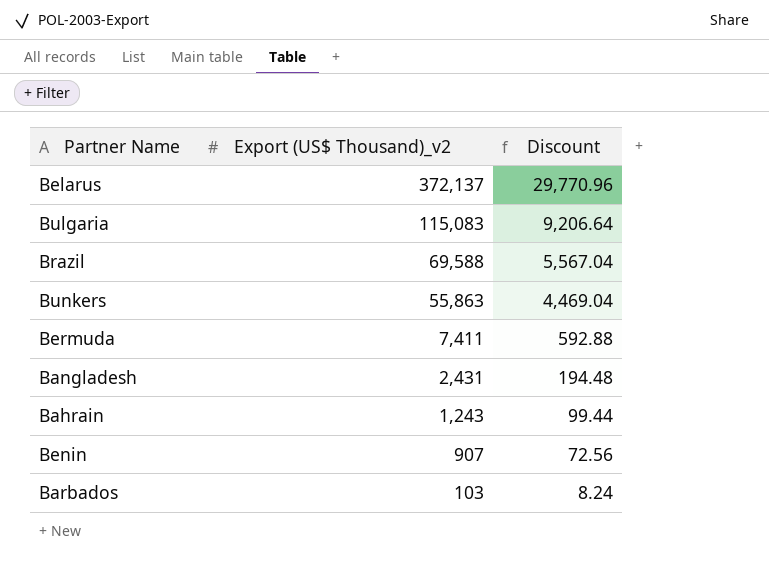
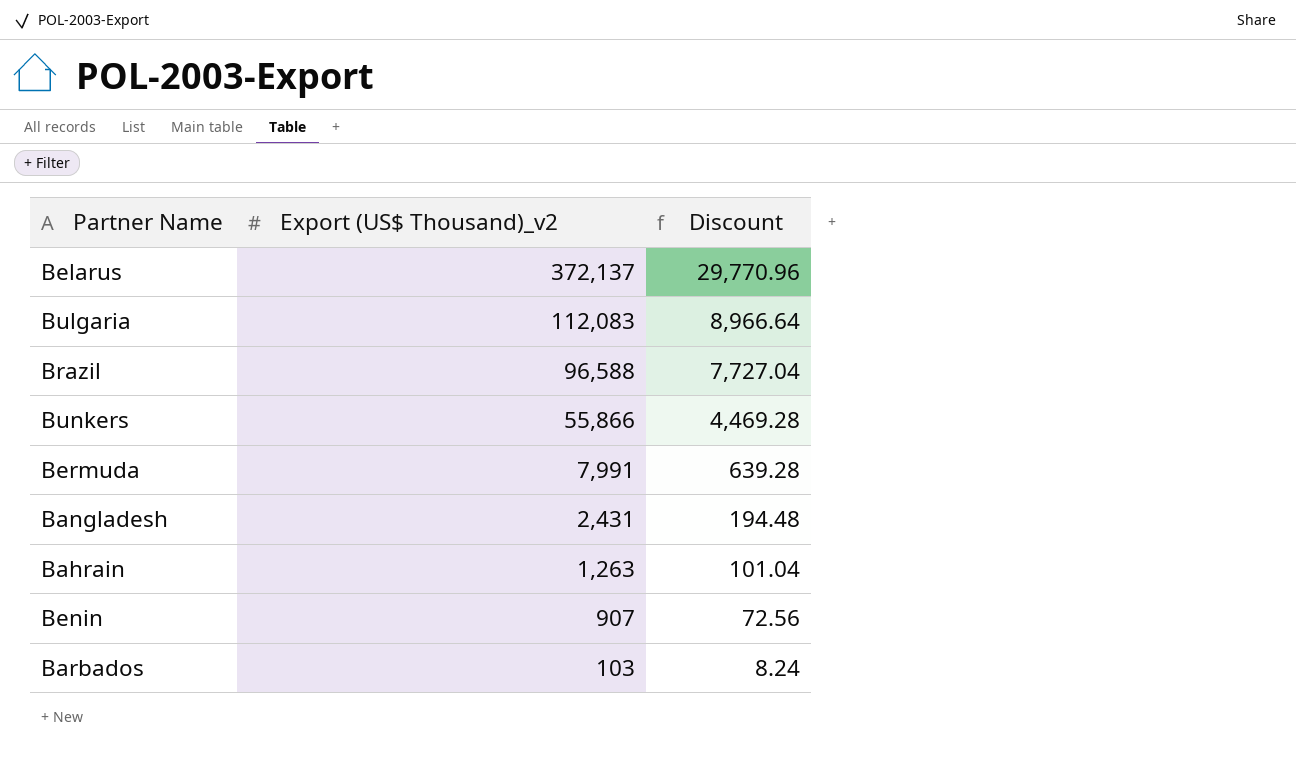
Bulgaria | Export (US$ Thousand)_v2: 115,083 -> 112,083
Bulgaria | Discount: 9,206.64 -> 8,966.64
Brazil | Export (US$ Thousand)_v2: 69,588 -> 96,588
Brazil | Discount: 5,567.04 -> 7,727.04
Bunkers | Export (US$ Thousand)_v2: 55,863 -> 55,866
Bunkers | Discount: 4,469.04 -> 4,469.28
Bermuda | Export (US$ Thousand)_v2: 7,411 -> 7,991
Bermuda | Discount: 592.88 -> 639.28
Bahrain | Export (US$ Thousand)_v2: 1,243 -> 1,263
Bahrain | Discount: 99.44 -> 101.04

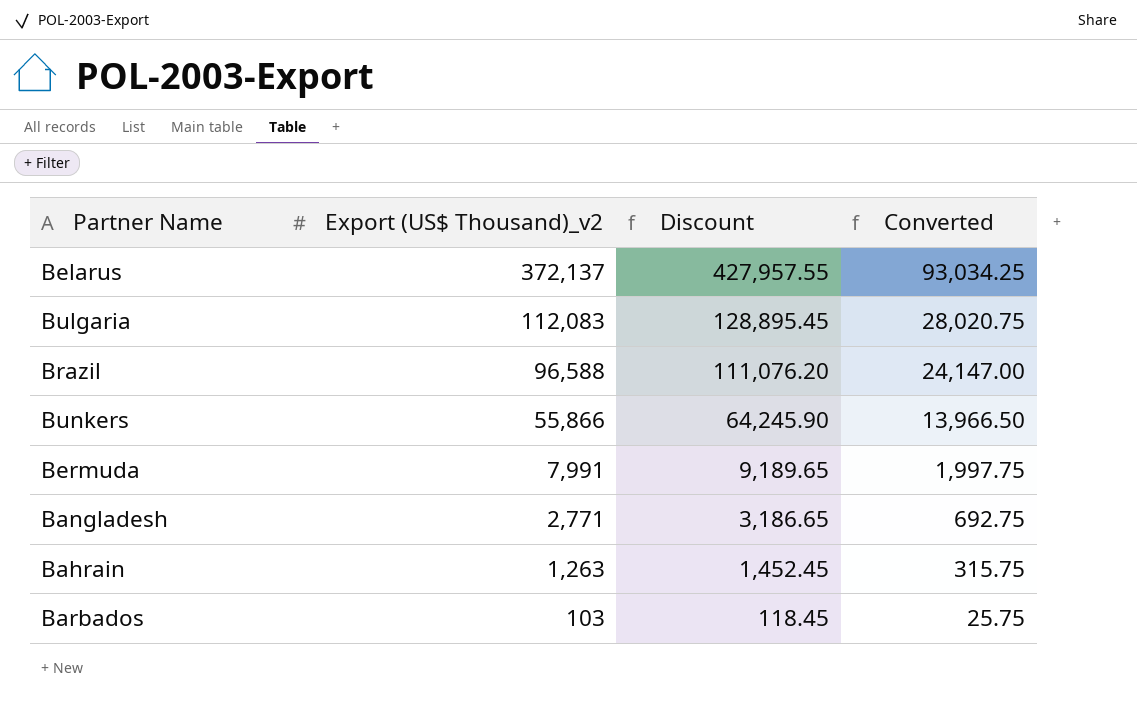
column Discount | formula: [Export (US$ Thousand)_v2] * 0.08 -> [Export (US$ Thousand)_v2] * 1.15
column Converted | formula: none -> [Export (US$ Thousand)_v2] * 0.25
row Benin: 907 | 72.56 -> none
Bangladesh | Export (US$ Thousand)_v2: 2,431 -> 2,771

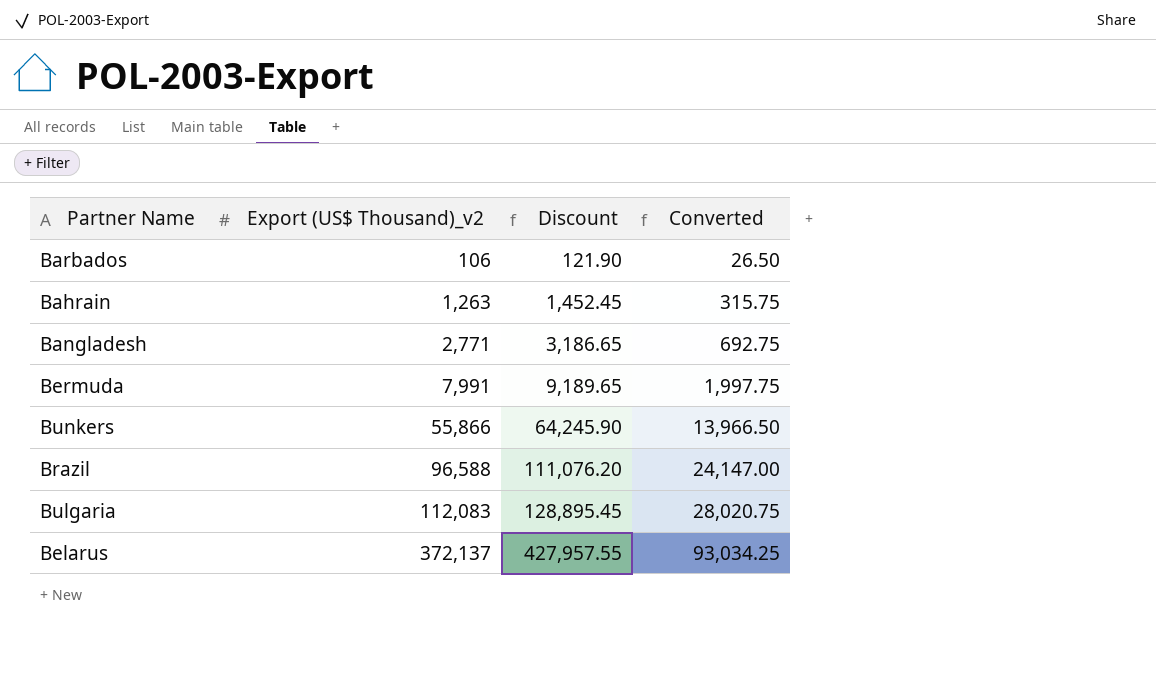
row order: Export (US$ Thousand)_v2 descending -> Export (US$ Thousand)_v2 ascending
Barbados | Export (US$ Thousand)_v2: 103 -> 106
Barbados | Discount: 118.45 -> 121.90
Barbados | Converted: 25.75 -> 26.50

